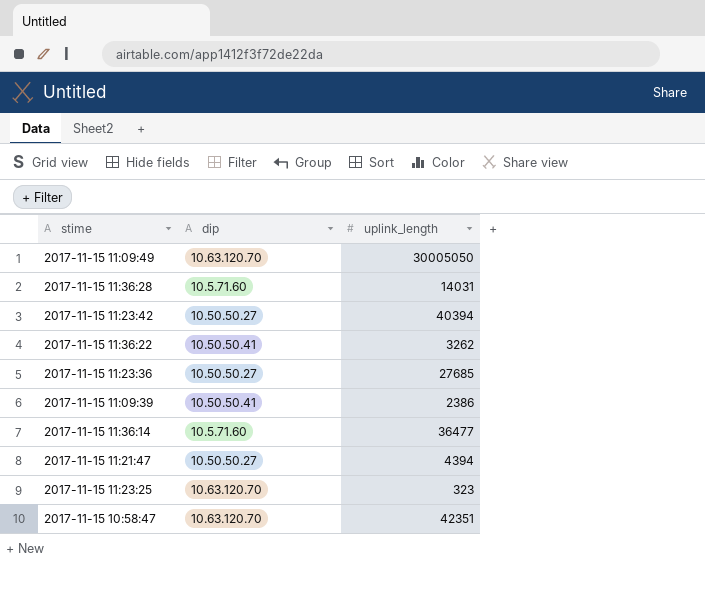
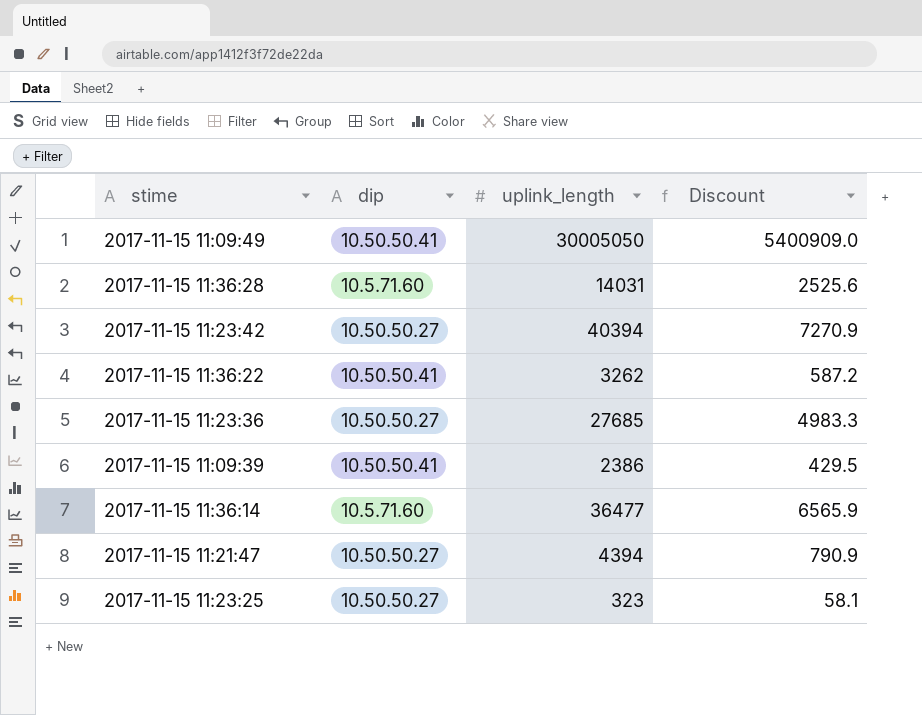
column Discount | formula: none -> [uplink_length] * 0.18
row 2017-11-15 10:58:47: 10.63.120.70 | 42351 -> none
2017-11-15 11:09:49 | dip: 10.63.120.70 -> 10.50.50.41
2017-11-15 11:23:25 | dip: 10.63.120.70 -> 10.50.50.27

